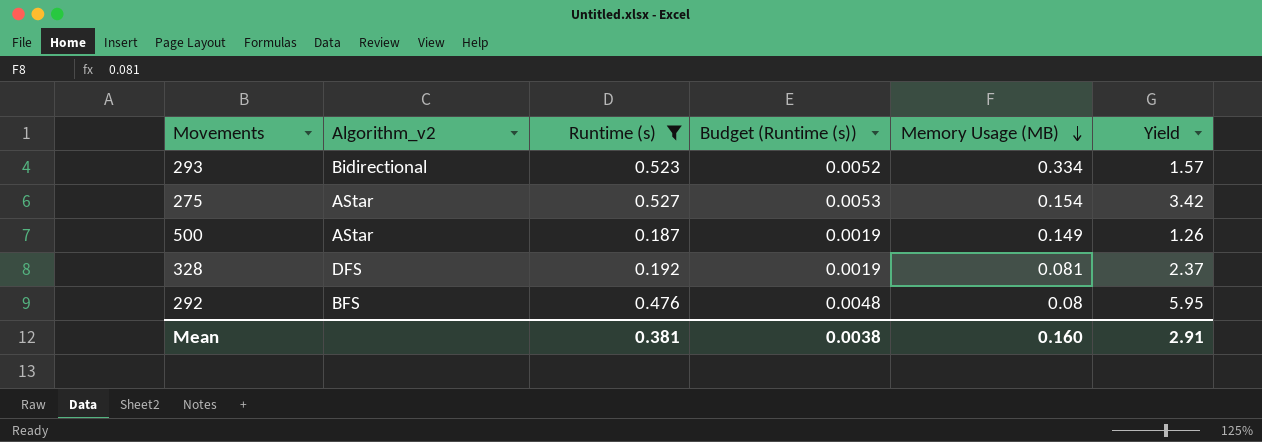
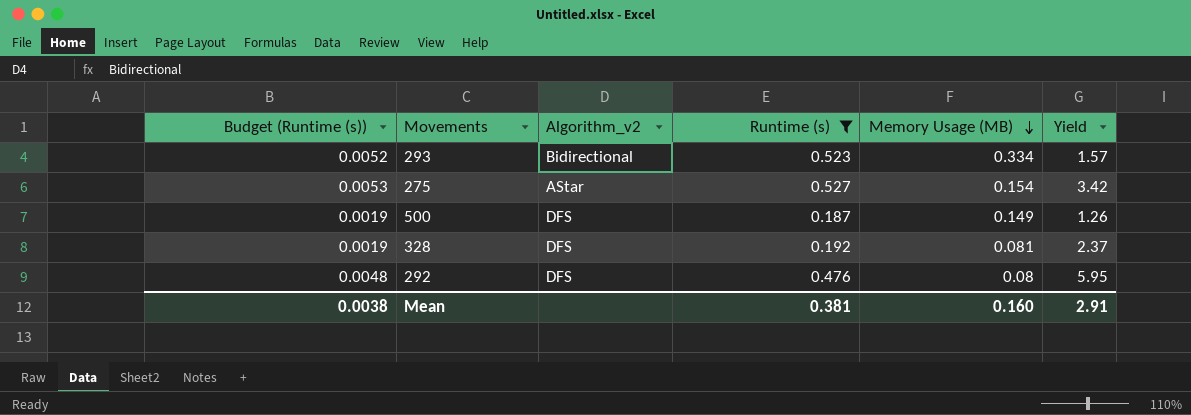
column Budget (Runtime (s)) | position: 4 -> 1
500 | Algorithm_v2: AStar -> DFS
292 | Algorithm_v2: BFS -> DFS

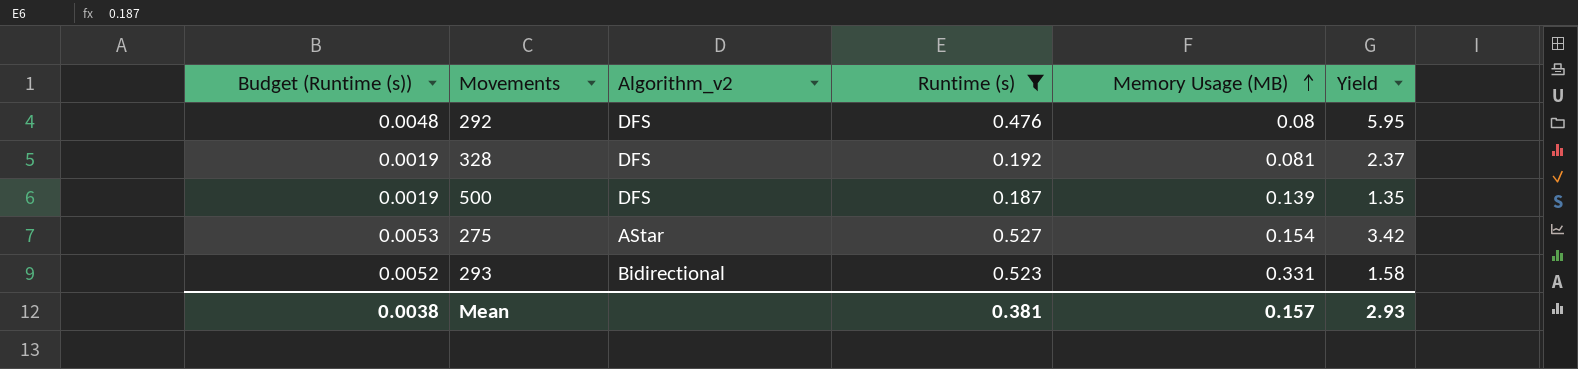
row order: Memory Usage (MB) descending -> Memory Usage (MB) ascending
500 | Memory Usage (MB): 0.149 -> 0.139
500 | Yield: 1.26 -> 1.35
293 | Memory Usage (MB): 0.334 -> 0.331
293 | Yield: 1.57 -> 1.58
Mean | Memory Usage (MB): 0.160 -> 0.157
Mean | Yield: 2.91 -> 2.93

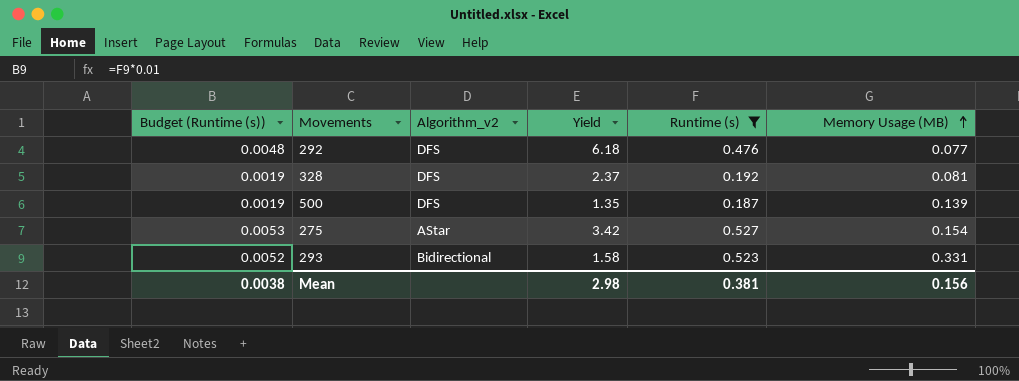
column Yield | position: 6 -> 4
292 | Yield: 5.95 -> 6.18
292 | Memory Usage (MB): 0.08 -> 0.077
Mean | Yield: 2.93 -> 2.98
Mean | Memory Usage (MB): 0.157 -> 0.156

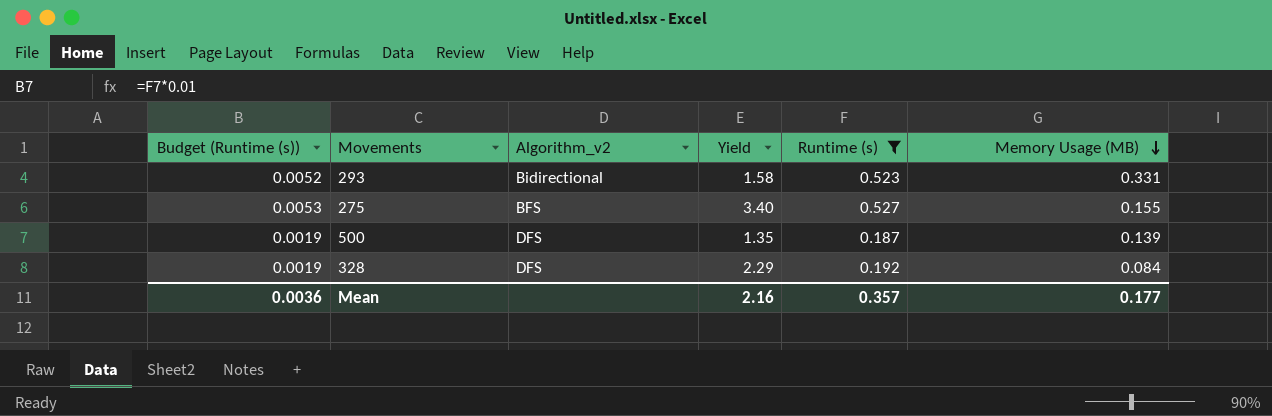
row order: Memory Usage (MB) ascending -> Memory Usage (MB) descending
row 292: 0.0048 | DFS | 6.18 | 0.476 | 0.077 -> none
275 | Algorithm_v2: AStar -> BFS
275 | Yield: 3.42 -> 3.40
275 | Memory Usage (MB): 0.154 -> 0.155
328 | Yield: 2.37 -> 2.29
328 | Memory Usage (MB): 0.081 -> 0.084
Mean | Budget (Runtime (s)): 0.0038 -> 0.0036
Mean | Yield: 2.98 -> 2.16
Mean | Runtime (s): 0.381 -> 0.357
Mean | Memory Usage (MB): 0.156 -> 0.177

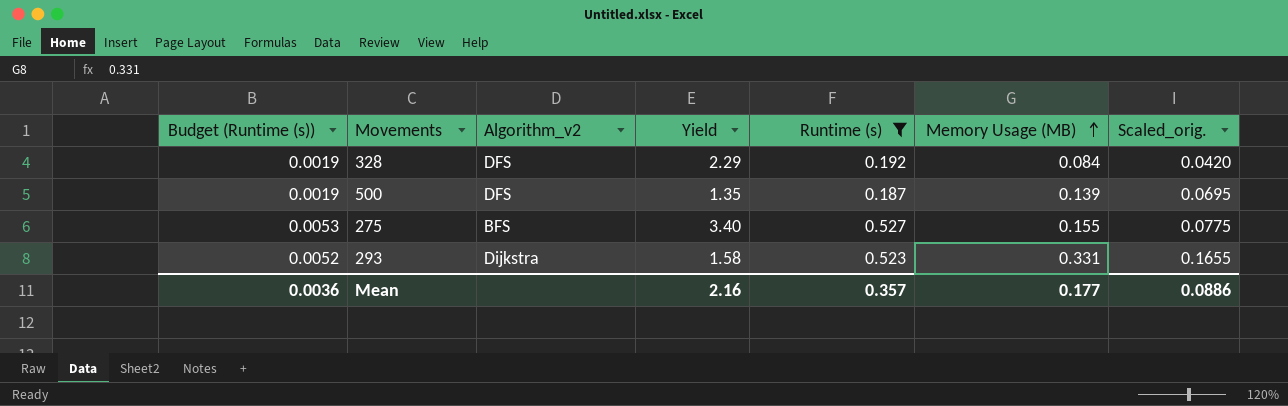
row order: Memory Usage (MB) descending -> Memory Usage (MB) ascending
column Scaled_orig. | formula: none -> [Memory Usage (MB)] * 0.5
293 | Algorithm_v2: Bidirectional -> Dijkstra

